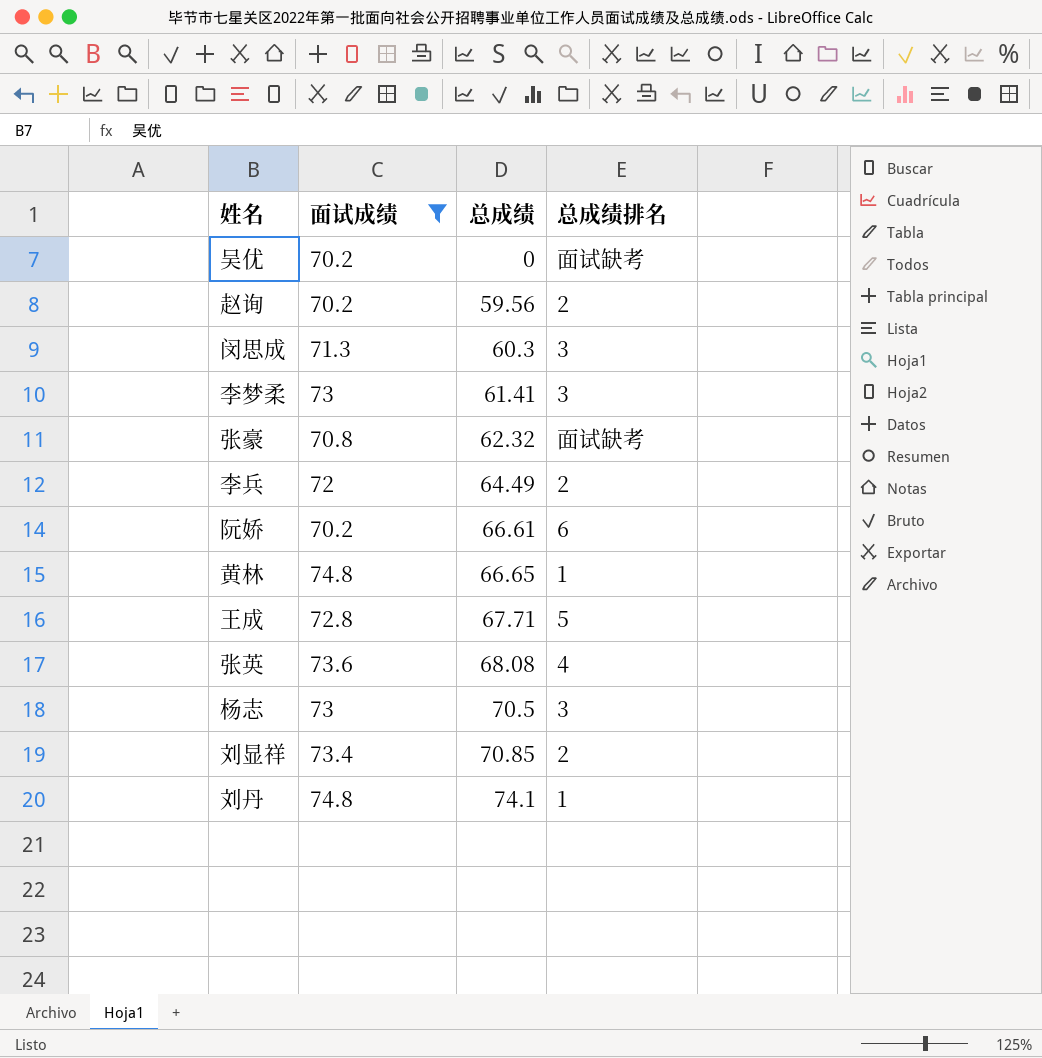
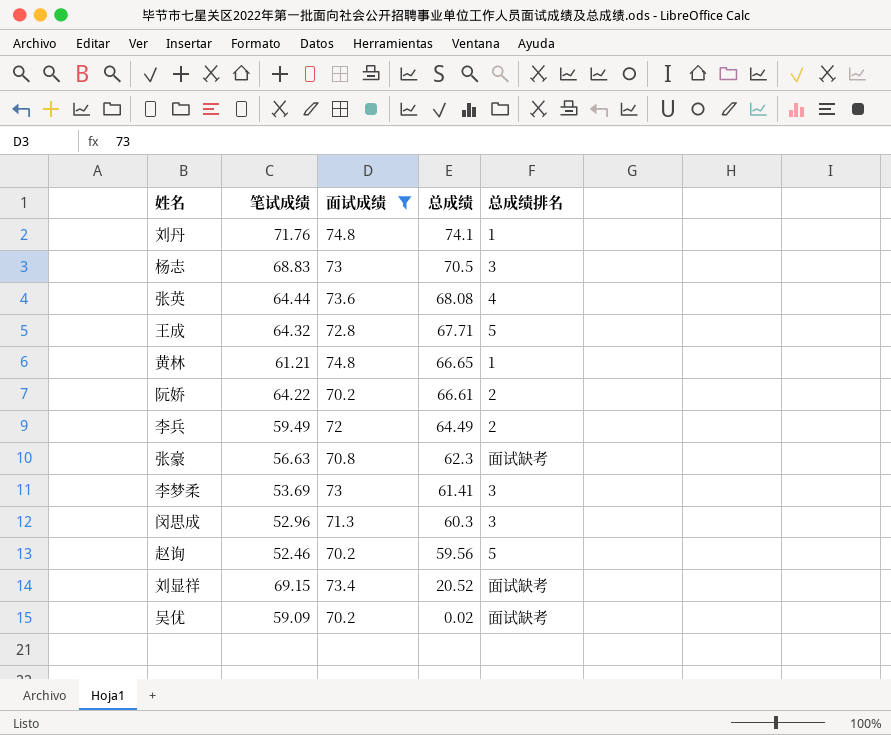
row order: 总成绩 ascending -> 总成绩 descending
column 笔试成绩 | position: none -> 2
阮娇 | 总成绩排名: 6 -> 2
张豪 | 总成绩: 62.32 -> 62.3
赵询 | 总成绩排名: 2 -> 5
刘显祥 | 总成绩: 70.85 -> 20.52
刘显祥 | 总成绩排名: 2 -> 面试缺考
吴优 | 总成绩: 0 -> 0.02

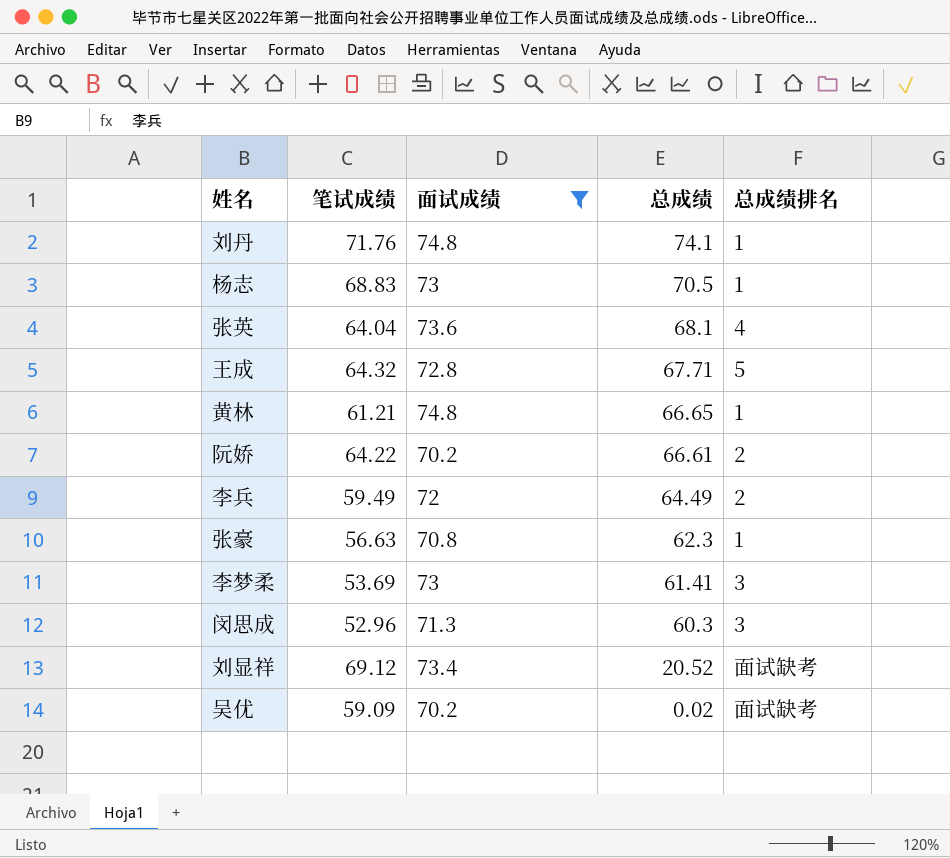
row 赵询: 52.46 | 70.2 | 59.56 | 5 -> none
杨志 | 总成绩排名: 3 -> 1
张英 | 笔试成绩: 64.44 -> 64.04
张英 | 总成绩: 68.08 -> 68.1
张豪 | 总成绩排名: 面试缺考 -> 1
刘显祥 | 笔试成绩: 69.15 -> 69.12

